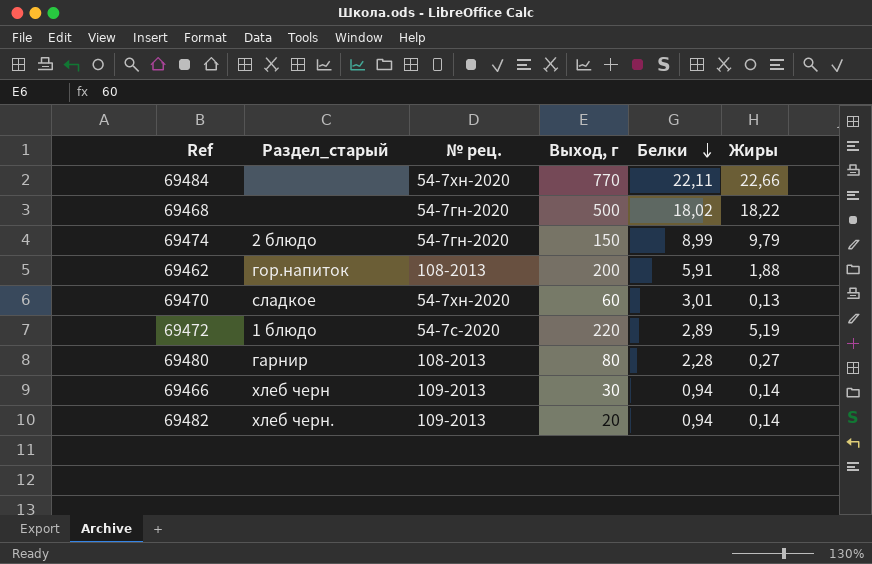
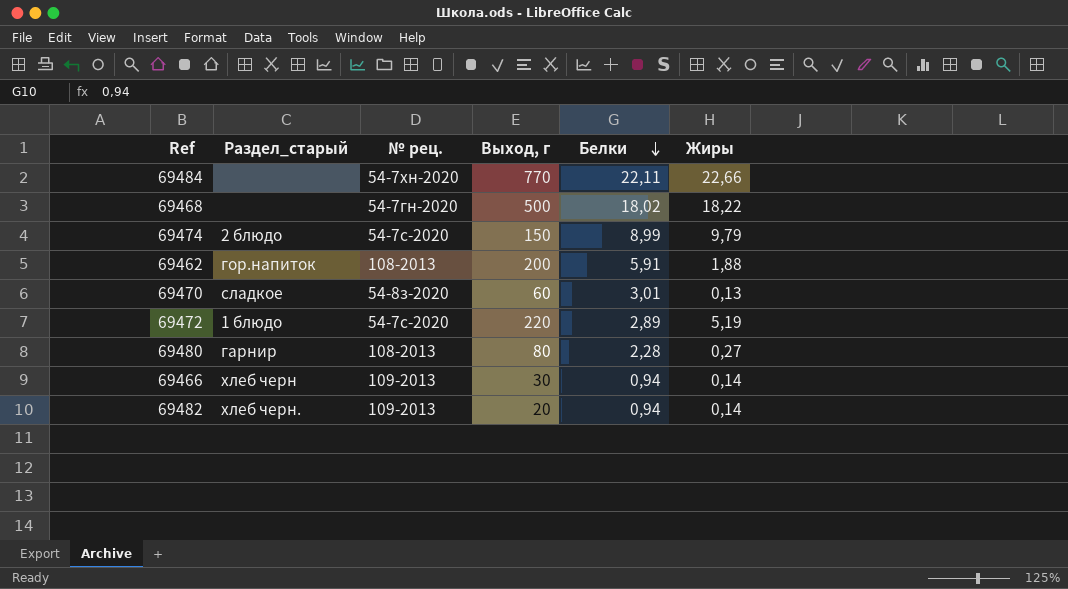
69474 | № рец.: 54-7гн-2020 -> 54-7с-2020
69470 | № рец.: 54-7хн-2020 -> 54-8з-2020

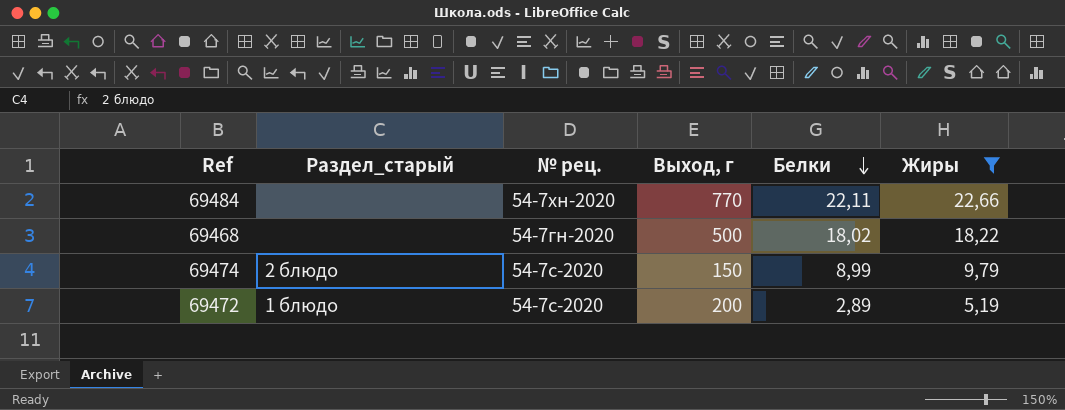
filter: none -> Жиры >= 5,19
69472 | Выход, г: 220 -> 200

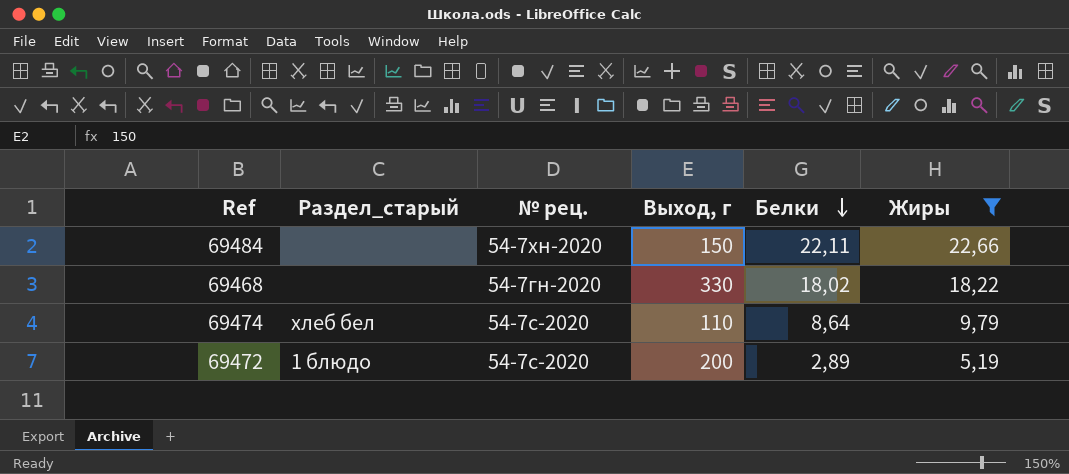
69484 | Выход, г: 770 -> 150
69468 | Выход, г: 500 -> 330
69474 | Раздел_старый: 2 блюдо -> хлеб бел
69474 | Выход, г: 150 -> 110
69474 | Белки: 8,99 -> 8,64

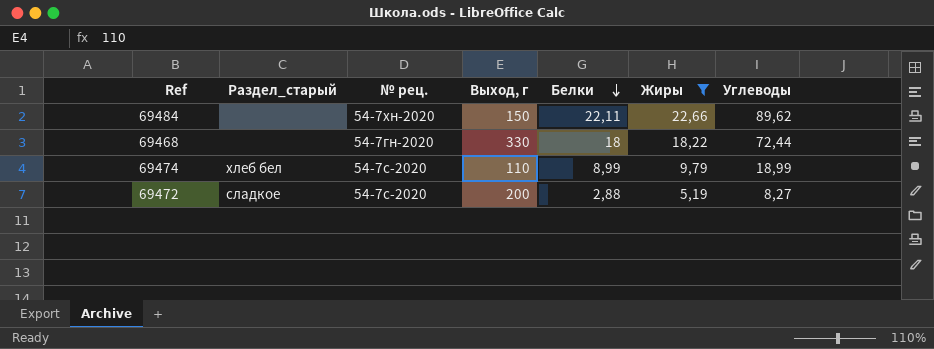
column Углеводы | position: none -> 7
69468 | Белки: 18,02 -> 18
69474 | Белки: 8,64 -> 8,99
69472 | Раздел_старый: 1 блюдо -> сладкое
69472 | Белки: 2,89 -> 2,88

